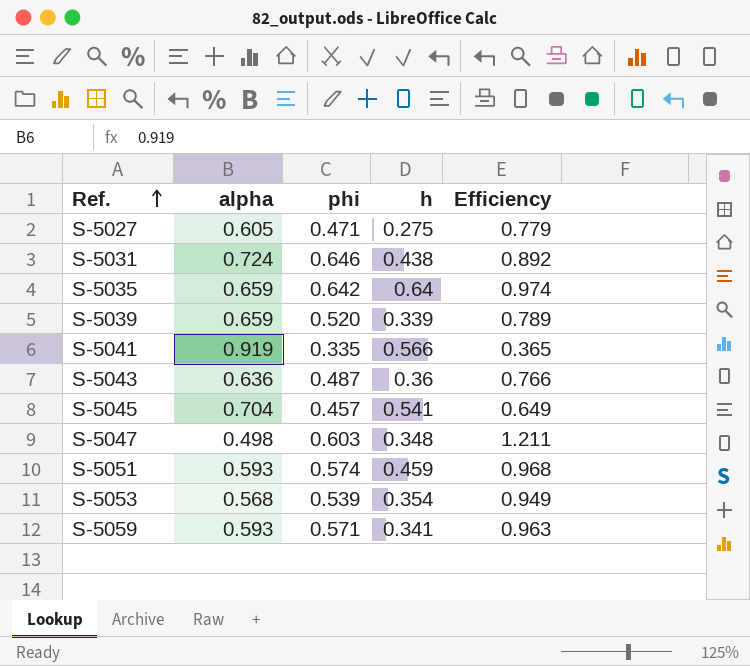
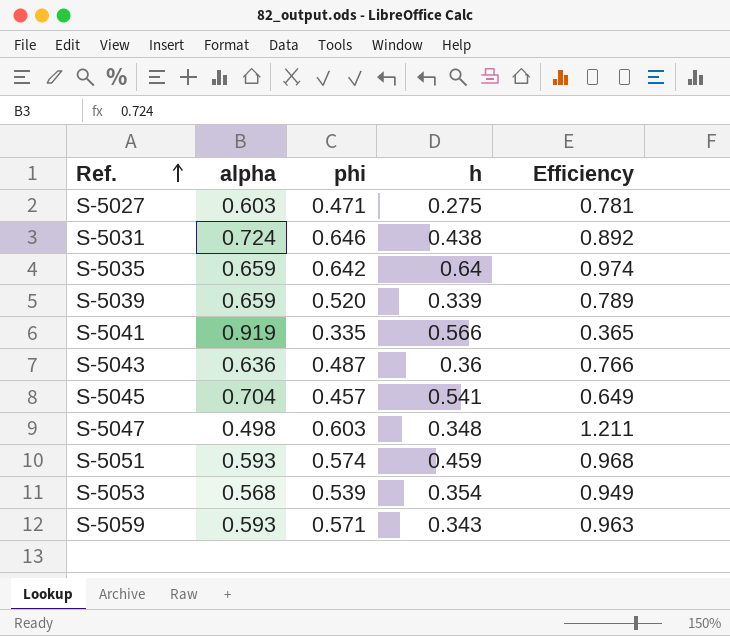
S-5027 | alpha: 0.605 -> 0.603
S-5027 | Efficiency: 0.779 -> 0.781
S-5059 | h: 0.341 -> 0.343

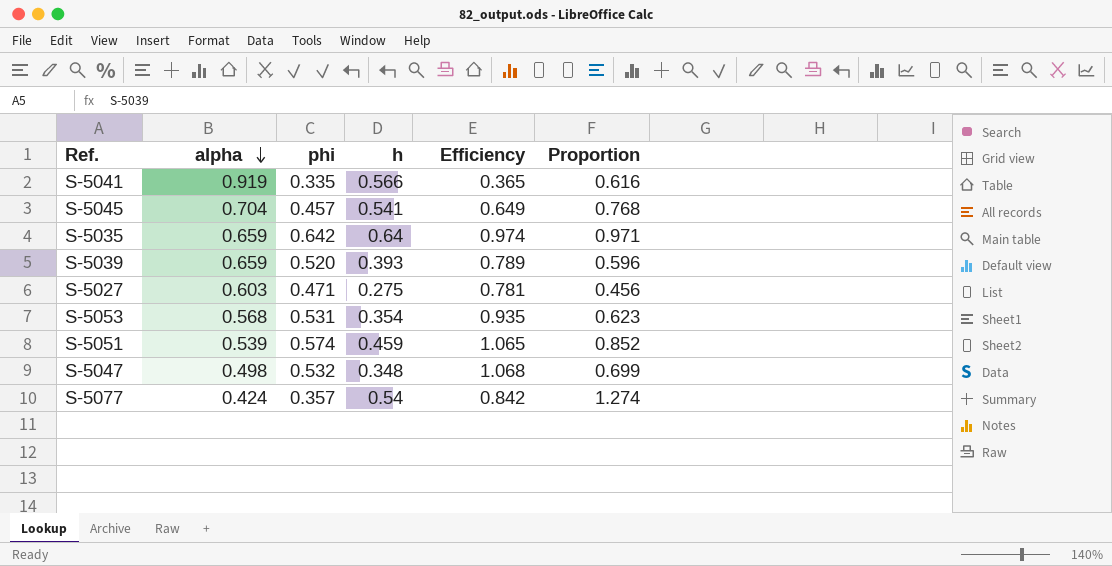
row order: Ref. ascending -> alpha descending
column Proportion | formula: none -> [h] / [alpha]
row S-5031: 0.724 | 0.646 | 0.438 | 0.892 -> none
row S-5043: 0.636 | 0.487 | 0.36 | 0.766 -> none
row S-5059: 0.593 | 0.571 | 0.343 | 0.963 -> none
S-5039 | h: 0.339 -> 0.393
S-5053 | phi: 0.539 -> 0.531
S-5053 | Efficiency: 0.949 -> 0.935
S-5051 | alpha: 0.593 -> 0.539
S-5051 | Efficiency: 0.968 -> 1.065
S-5047 | phi: 0.603 -> 0.532
S-5047 | Efficiency: 1.211 -> 1.068
row S-5077: none -> 0.424 | 0.357 | 0.54 | 0.842 | 1.274

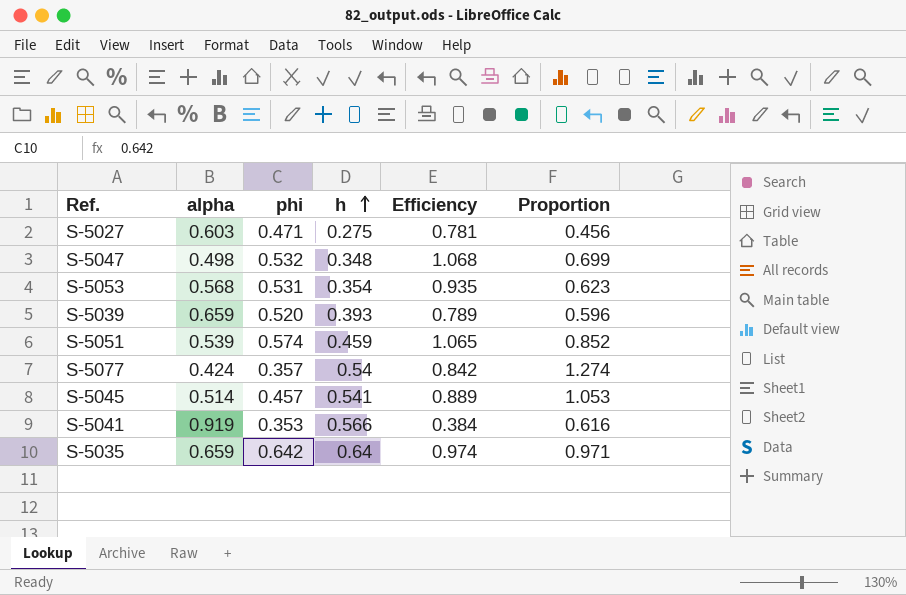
row order: alpha descending -> h ascending
S-5045 | alpha: 0.704 -> 0.514
S-5045 | Efficiency: 0.649 -> 0.889
S-5045 | Proportion: 0.768 -> 1.053
S-5041 | phi: 0.335 -> 0.353
S-5041 | Efficiency: 0.365 -> 0.384

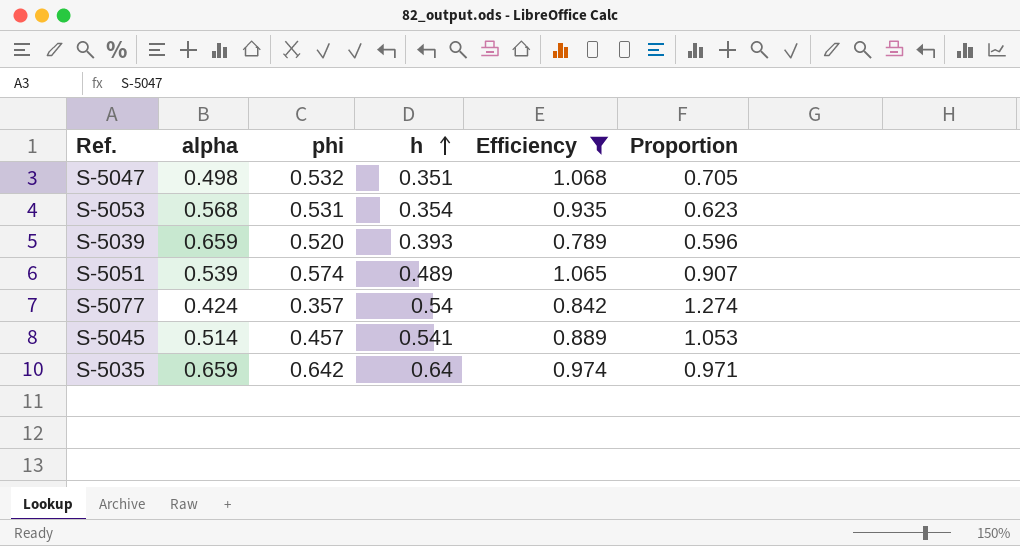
filter: none -> Efficiency >= 0.789
S-5047 | h: 0.348 -> 0.351
S-5047 | Proportion: 0.699 -> 0.705
S-5051 | h: 0.459 -> 0.489
S-5051 | Proportion: 0.852 -> 0.907

